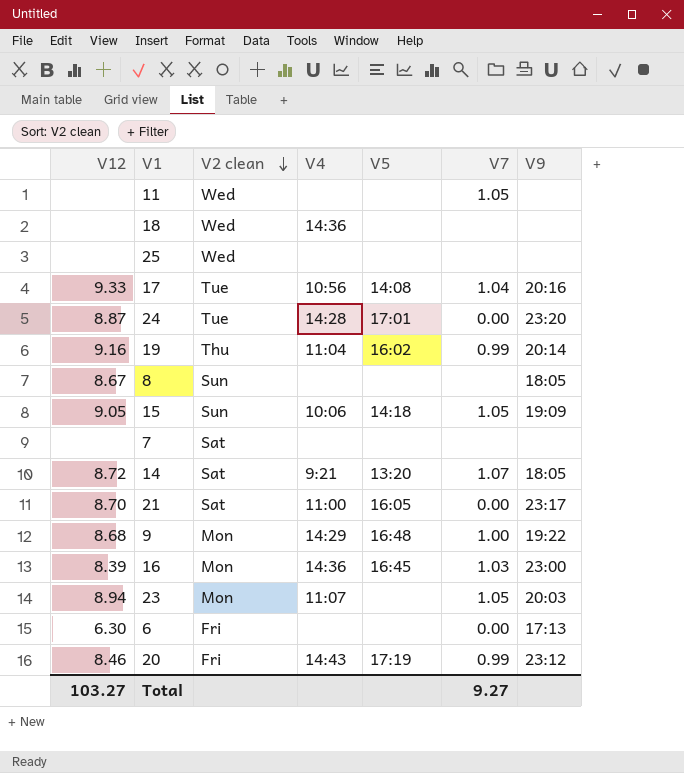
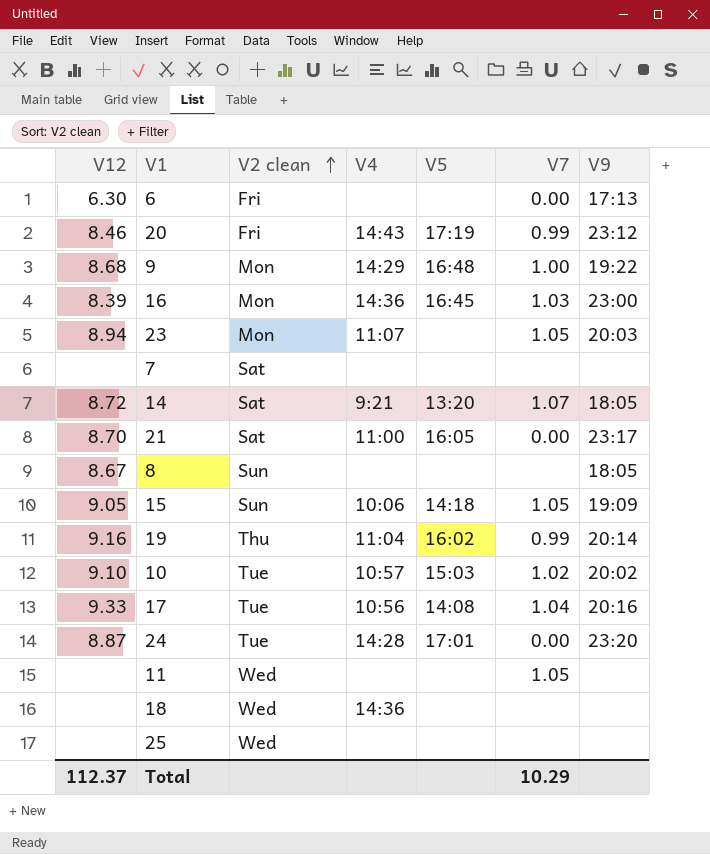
row order: V2 clean descending -> V2 clean ascending
row 10: none -> 9.10 | Tue | 10:57 | 15:03 | 1.02 | 20:02
Total | V12: 103.27 -> 112.37
Total | V7: 9.27 -> 10.29

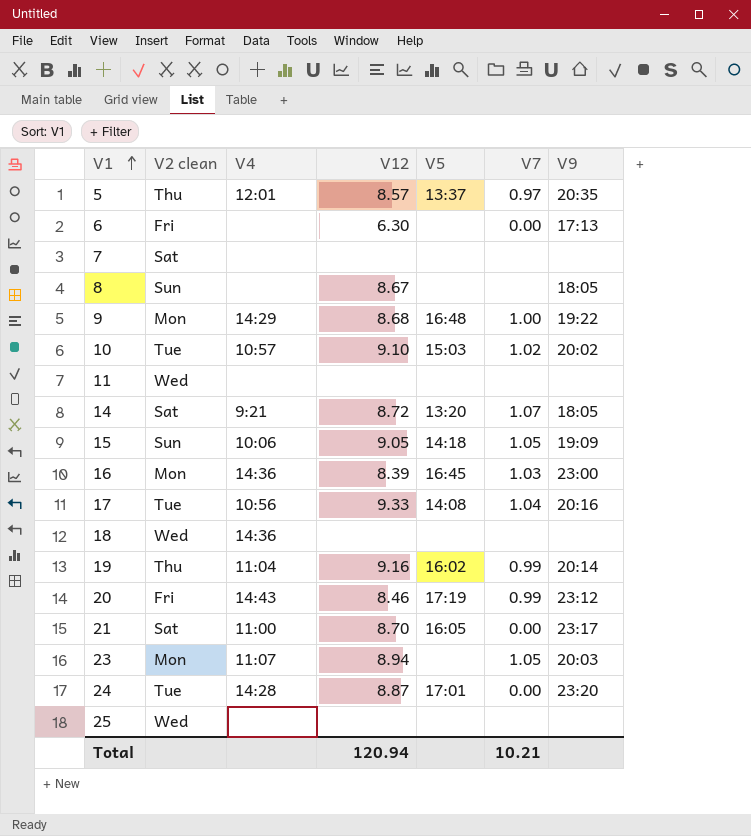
row order: V2 clean ascending -> V1 ascending
column V12 | position: 1 -> 4
row 5: none -> Thu | 12:01 | 8.57 | 13:37 | 0.97 | 20:35
11 | V7: 1.05 -> none
Total | V12: 112.37 -> 120.94
Total | V7: 10.29 -> 10.21

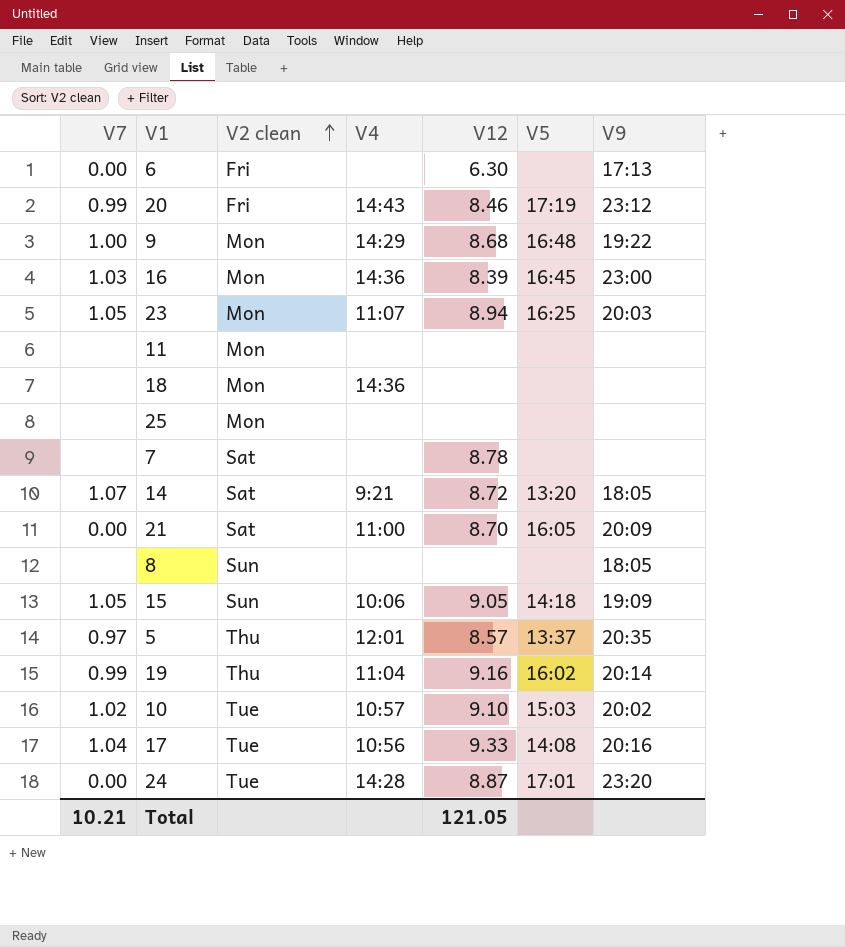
row order: V1 ascending -> V2 clean ascending
column V7 | position: 6 -> 1
23 | V5: none -> 16:25
11 | V2 clean: Wed -> Mon
18 | V2 clean: Wed -> Mon
25 | V2 clean: Wed -> Mon
7 | V12: none -> 8.78
21 | V9: 23:17 -> 20:09
8 | V12: 8.67 -> none
Total | V12: 120.94 -> 121.05

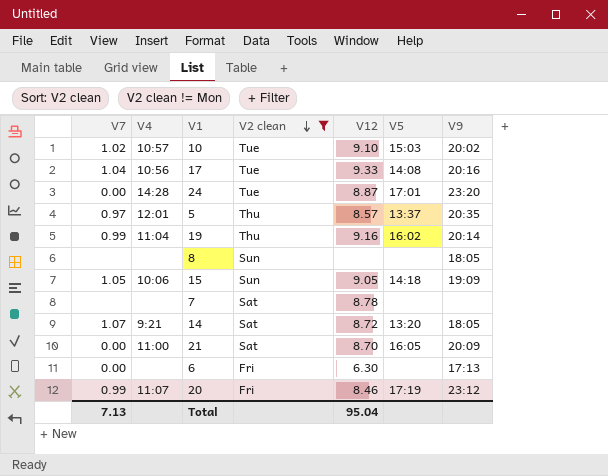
filter: none -> V2 clean != Mon
row order: V2 clean ascending -> V2 clean descending
column V4 | position: 4 -> 2
20 | V4: 14:43 -> 11:07
Total | V7: 10.21 -> 7.13
Total | V12: 121.05 -> 95.04

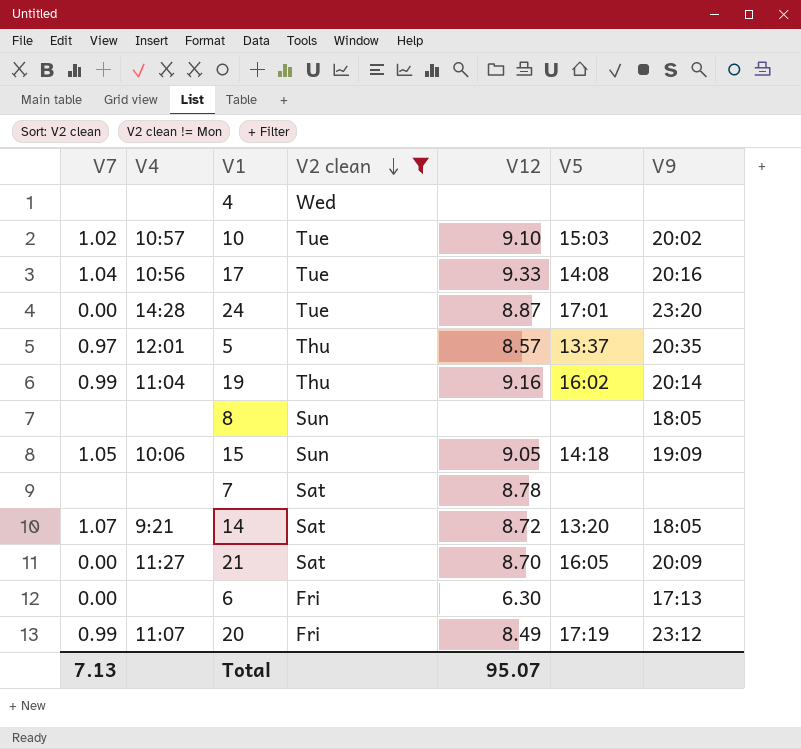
row 4: none -> none | none | Wed | none | none | none
21 | V4: 11:00 -> 11:27
20 | V12: 8.46 -> 8.49
Total | V12: 95.04 -> 95.07

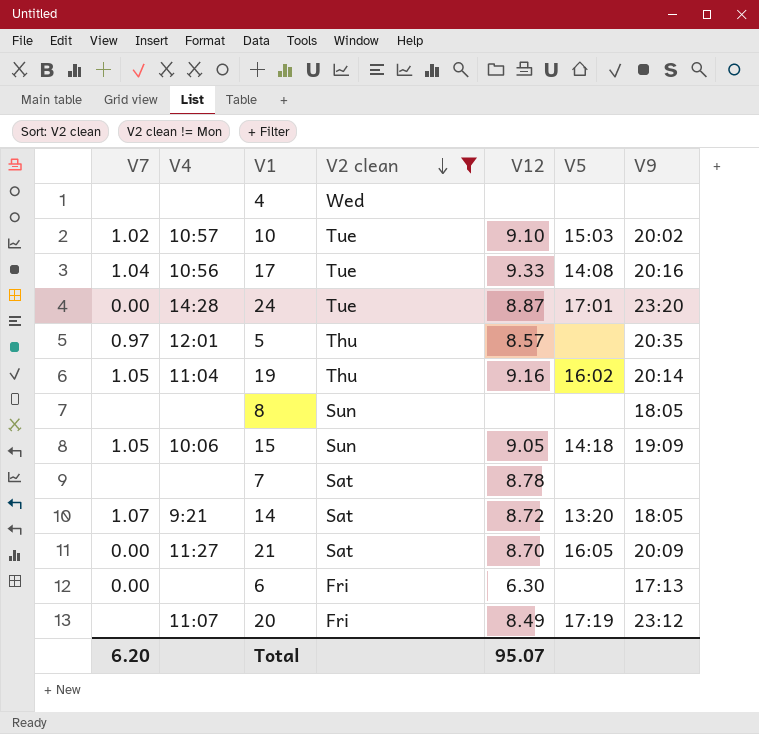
5 | V5: 13:37 -> none
19 | V7: 0.99 -> 1.05
20 | V7: 0.99 -> none
Total | V7: 7.13 -> 6.20

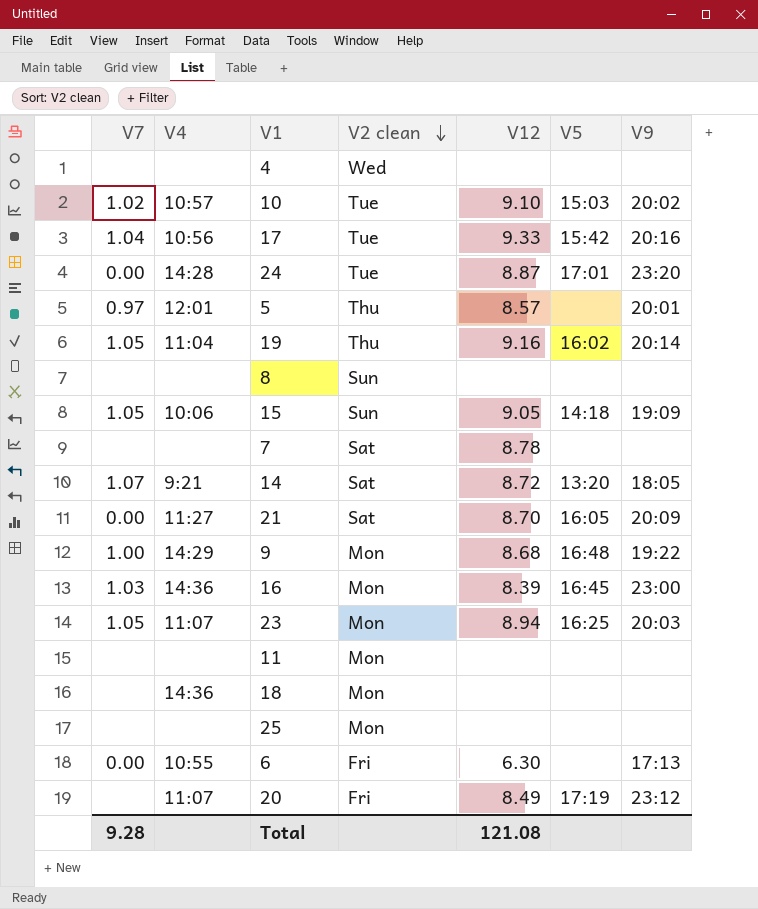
filter: V2 clean != Mon -> none
17 | V5: 14:08 -> 15:42
5 | V9: 20:35 -> 20:01
8 | V9: 18:05 -> none
6 | V4: none -> 10:55
Total | V7: 6.20 -> 9.28
Total | V12: 95.07 -> 121.08

